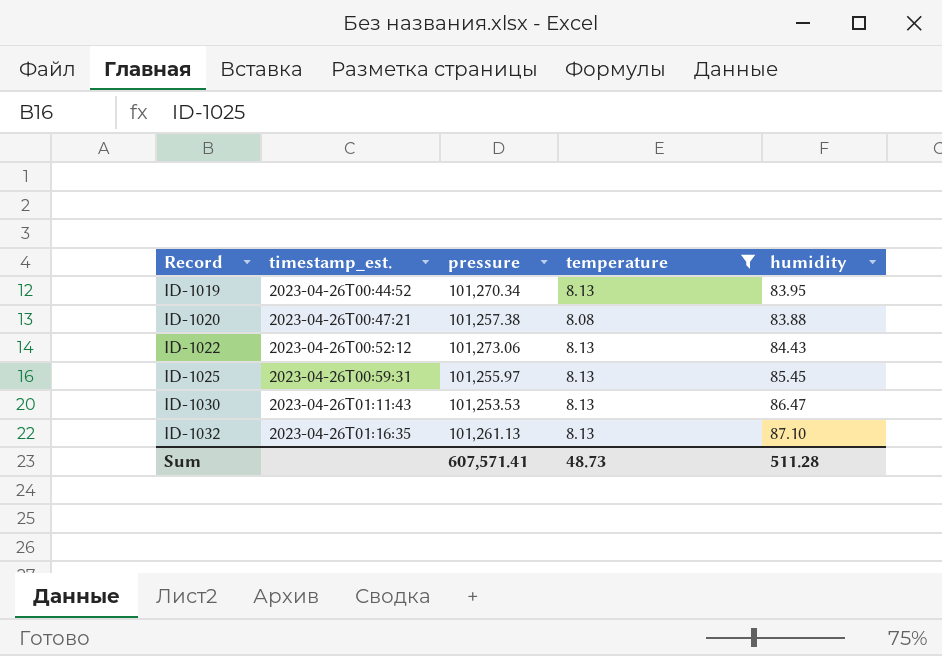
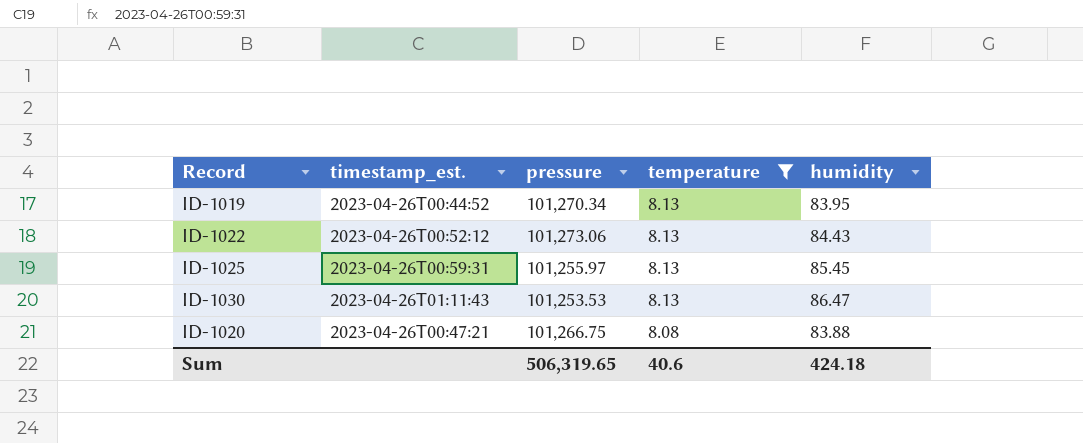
row order: Record ascending -> temperature descending
row ID-1032: 2023-04-26T01:16:35 | 101,261.13 | 8.13 | 87.10 -> none
ID-1020 | pressure: 101,257.38 -> 101,266.75
Sum | pressure: 607,571.41 -> 506,319.65
Sum | temperature: 48.73 -> 40.6
Sum | humidity: 511.28 -> 424.18

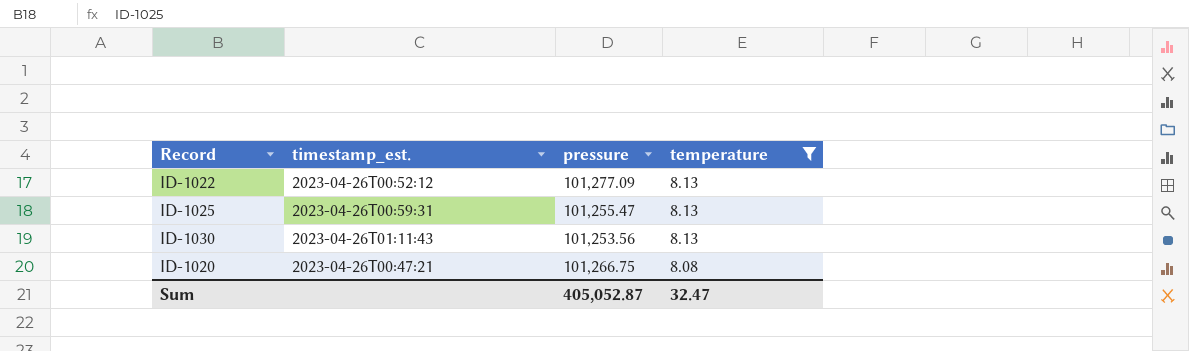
column humidity | position: 5 -> none
row ID-1019: 2023-04-26T00:44:52 | 101,270.34 | 8.13 | 83.95 -> none
ID-1022 | pressure: 101,273.06 -> 101,277.09
ID-1025 | pressure: 101,255.97 -> 101,255.47
ID-1030 | pressure: 101,253.53 -> 101,253.56
Sum | pressure: 506,319.65 -> 405,052.87
Sum | temperature: 40.6 -> 32.47

